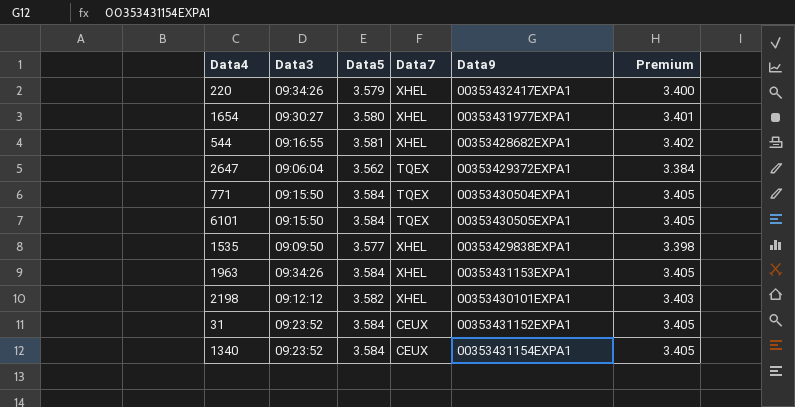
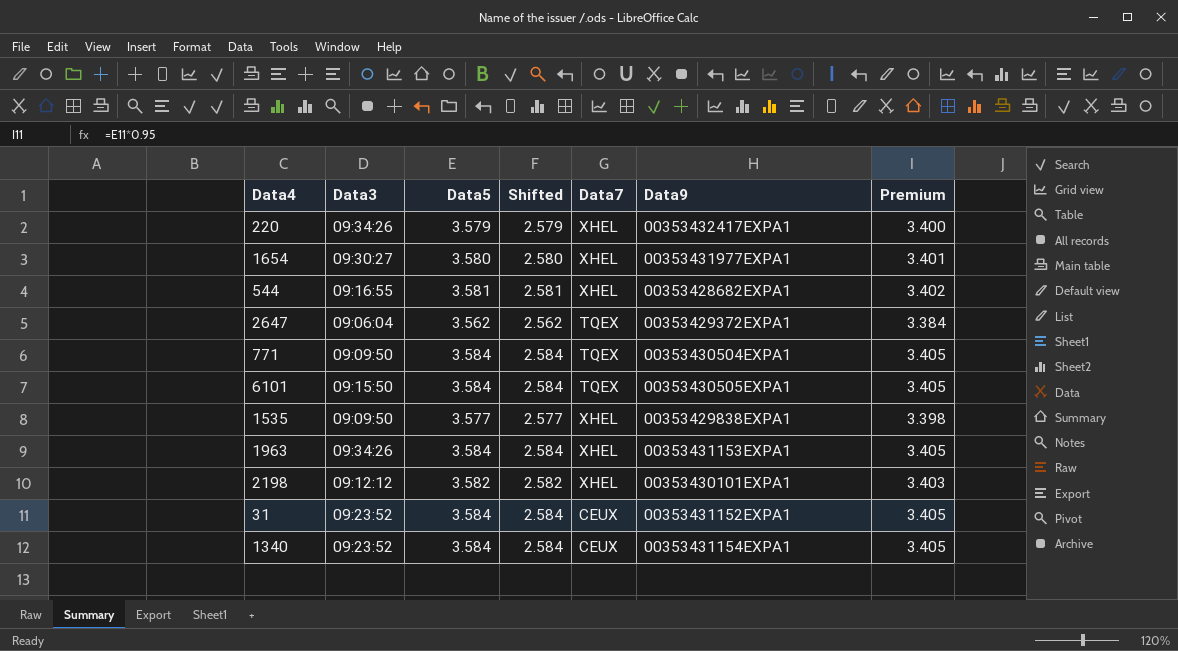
column Shifted | formula: none -> [Data5] - 1
771 | Data3: 09:15:50 -> 09:09:50

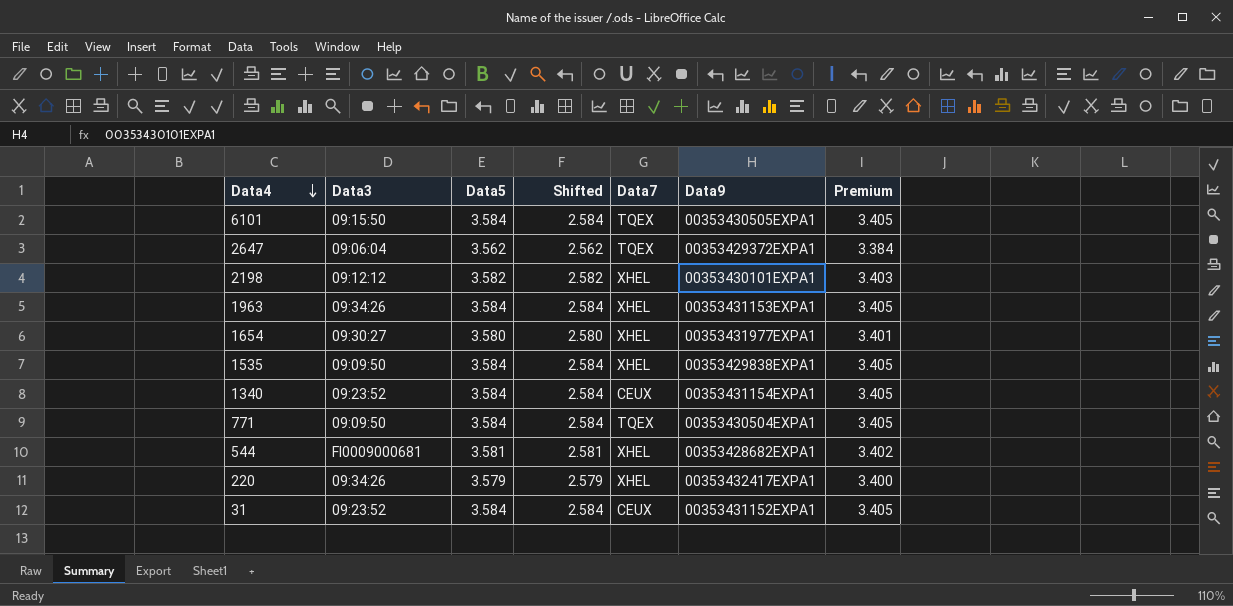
row order: none -> Data4 descending
1535 | Data5: 3.577 -> 3.584
1535 | Shifted: 2.577 -> 2.584
1535 | Premium: 3.398 -> 3.405
544 | Data3: 09:16:55 -> FI0009000681

